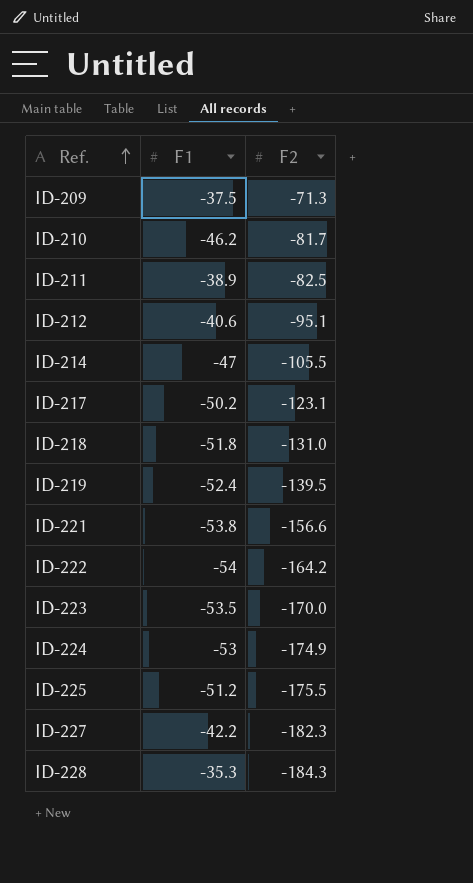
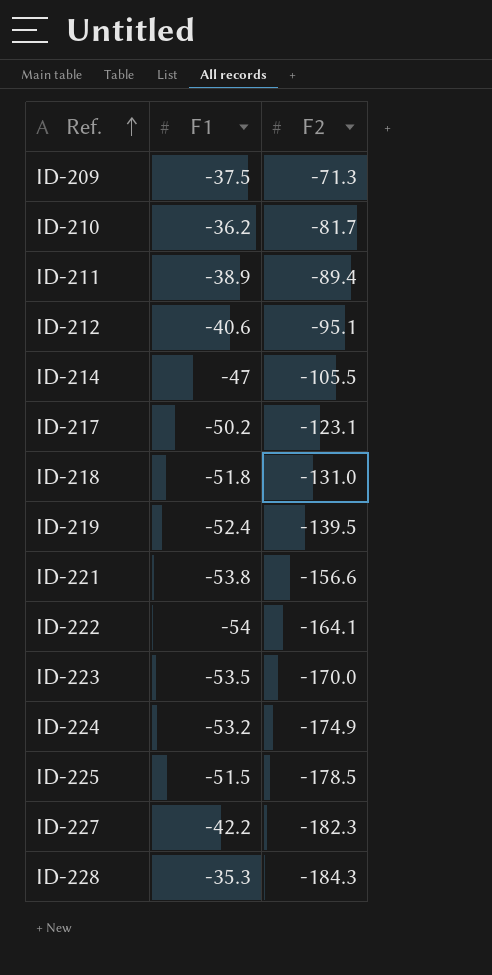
ID-210 | F1: -46.2 -> -36.2
ID-211 | F2: -82.5 -> -89.4
ID-222 | F2: -164.2 -> -164.1
ID-224 | F1: -53 -> -53.2
ID-225 | F1: -51.2 -> -51.5
ID-225 | F2: -175.5 -> -178.5

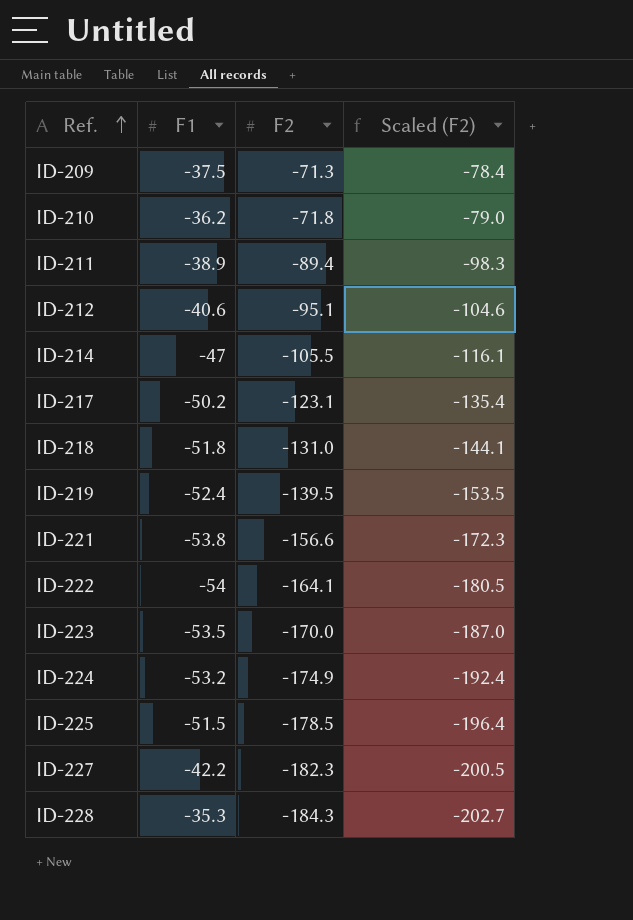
column Scaled (F2) | formula: none -> [F2] * 1.1
ID-210 | F2: -81.7 -> -71.8

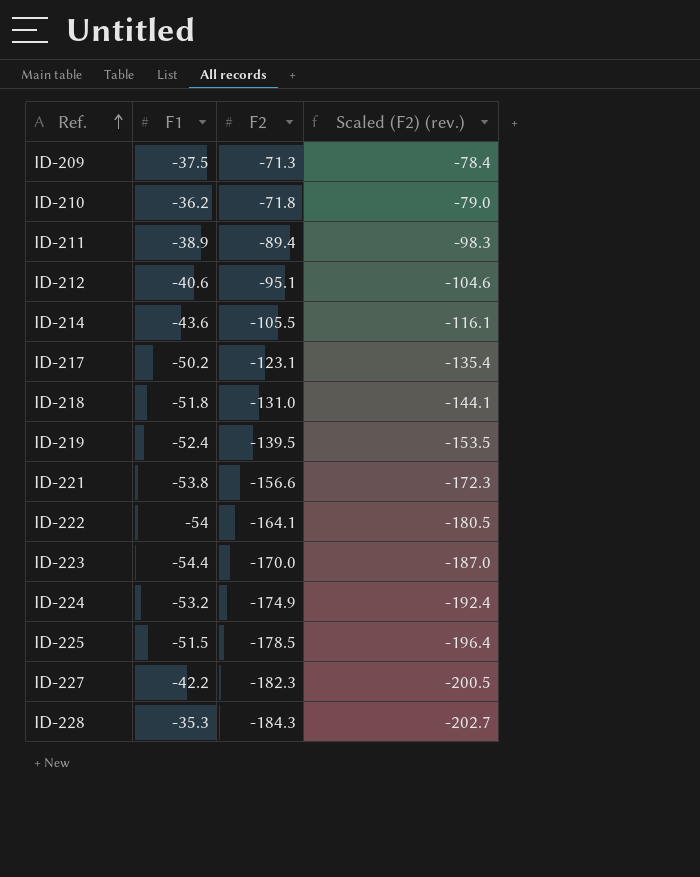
column name: Scaled (F2) -> Scaled (F2) (rev.)
ID-214 | F1: -47 -> -43.6
ID-223 | F1: -53.5 -> -54.4

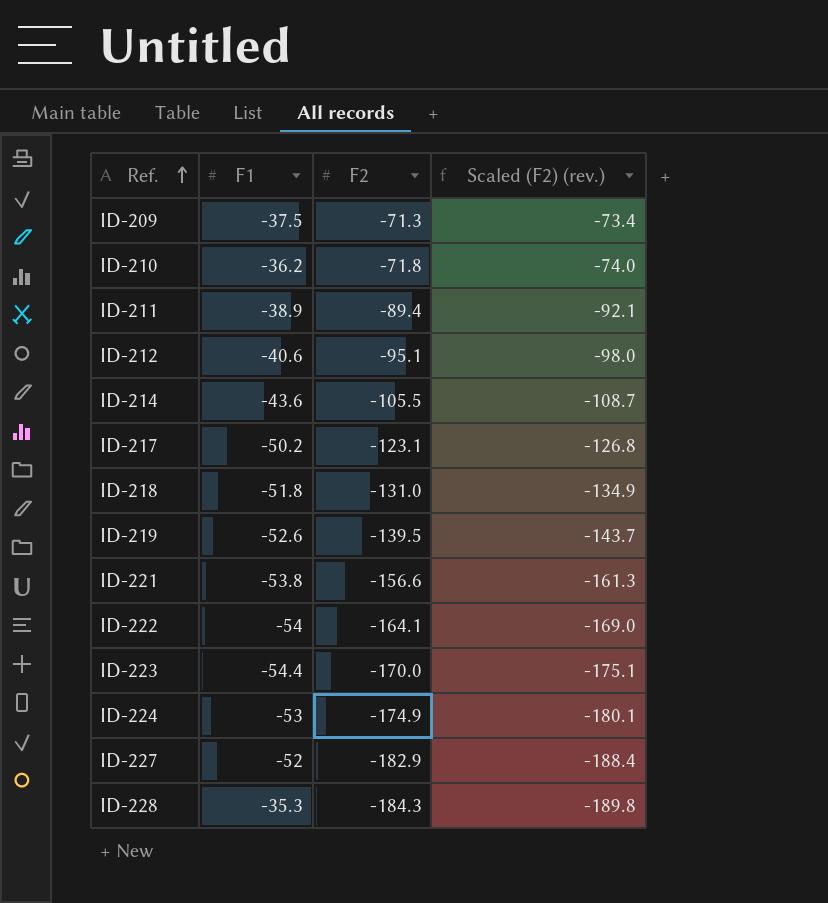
column Scaled (F2) (rev.) | formula: [F2] * 1.1 -> [F2] * 1.03
row ID-225: -51.5 | -178.5 | -196.4 -> none
ID-219 | F1: -52.4 -> -52.6
ID-224 | F1: -53.2 -> -53
ID-227 | F1: -42.2 -> -52
ID-227 | F2: -182.3 -> -182.9

